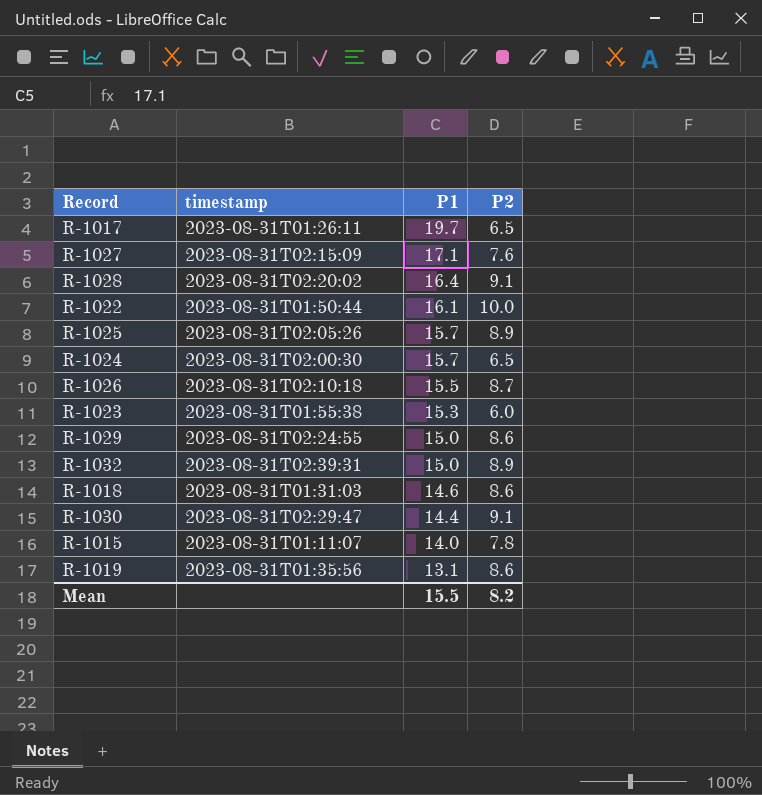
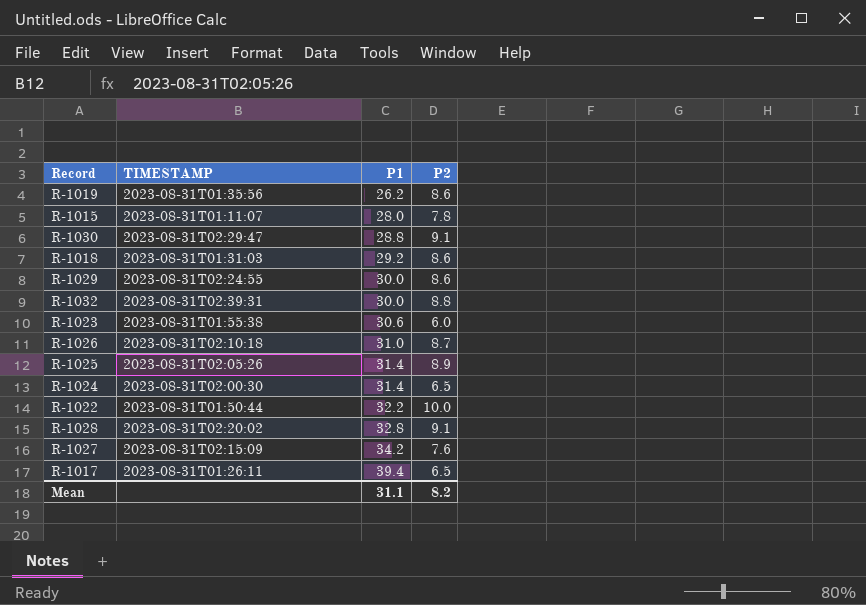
row order: P1 descending -> P1 ascending
column name: timestamp -> TIMESTAMP
R-1019 | P1: 13.1 -> 26.2
R-1015 | P1: 14.0 -> 28.0
R-1030 | P1: 14.4 -> 28.8
R-1018 | P1: 14.6 -> 29.2
R-1029 | P1: 15.0 -> 30.0
R-1032 | P1: 15.0 -> 30.0
R-1032 | P2: 8.9 -> 8.8
R-1023 | P1: 15.3 -> 30.6
R-1026 | P1: 15.5 -> 31.0
R-1025 | P1: 15.7 -> 31.4
R-1024 | P1: 15.7 -> 31.4
R-1022 | P1: 16.1 -> 32.2
R-1028 | P1: 16.4 -> 32.8
R-1027 | P1: 17.1 -> 34.2
R-1017 | P1: 19.7 -> 39.4
Mean | P1: 15.5 -> 31.1

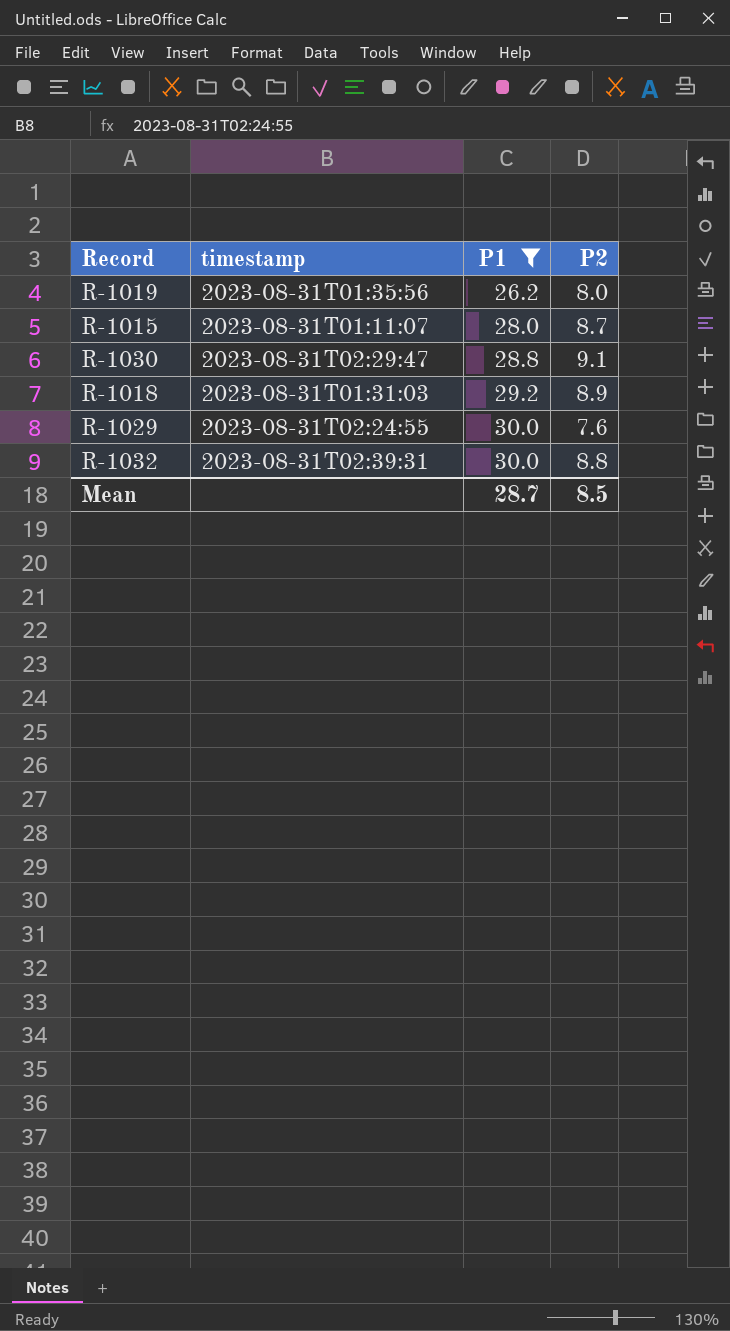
filter: none -> P1 <= 30.0
column name: TIMESTAMP -> timestamp
R-1019 | P2: 8.6 -> 8.0
R-1015 | P2: 7.8 -> 8.7
R-1018 | P2: 8.6 -> 8.9
R-1029 | P2: 8.6 -> 7.6
Mean | P1: 31.1 -> 28.7
Mean | P2: 8.2 -> 8.5

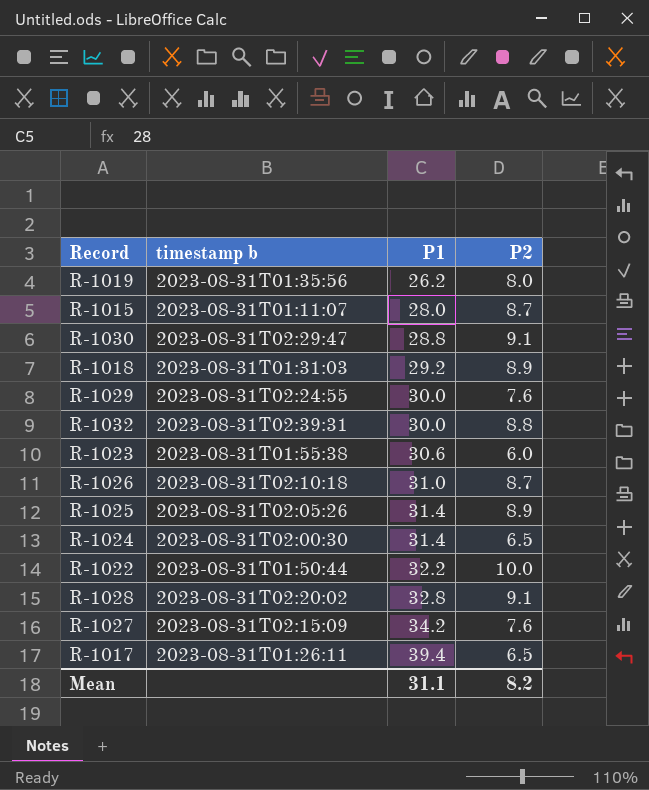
filter: P1 <= 30.0 -> none
column name: timestamp -> timestamp b
Mean | P1: 28.7 -> 31.1
Mean | P2: 8.5 -> 8.2

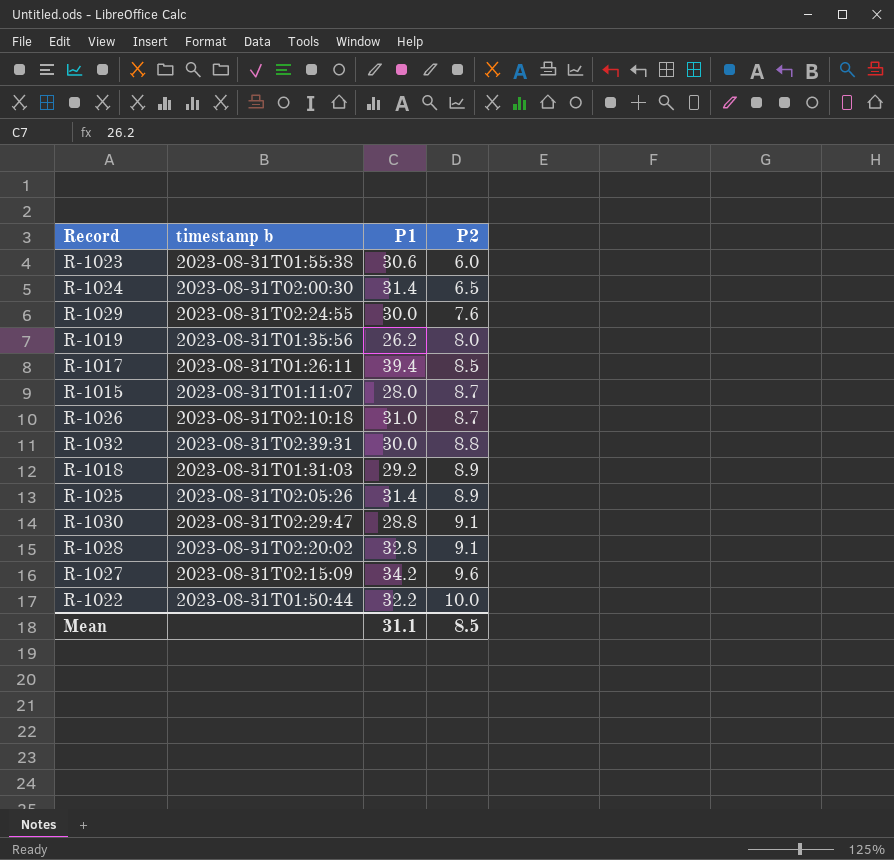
row order: P1 ascending -> P2 ascending
R-1017 | P2: 6.5 -> 8.5
R-1027 | P2: 7.6 -> 9.6
Mean | P2: 8.2 -> 8.5

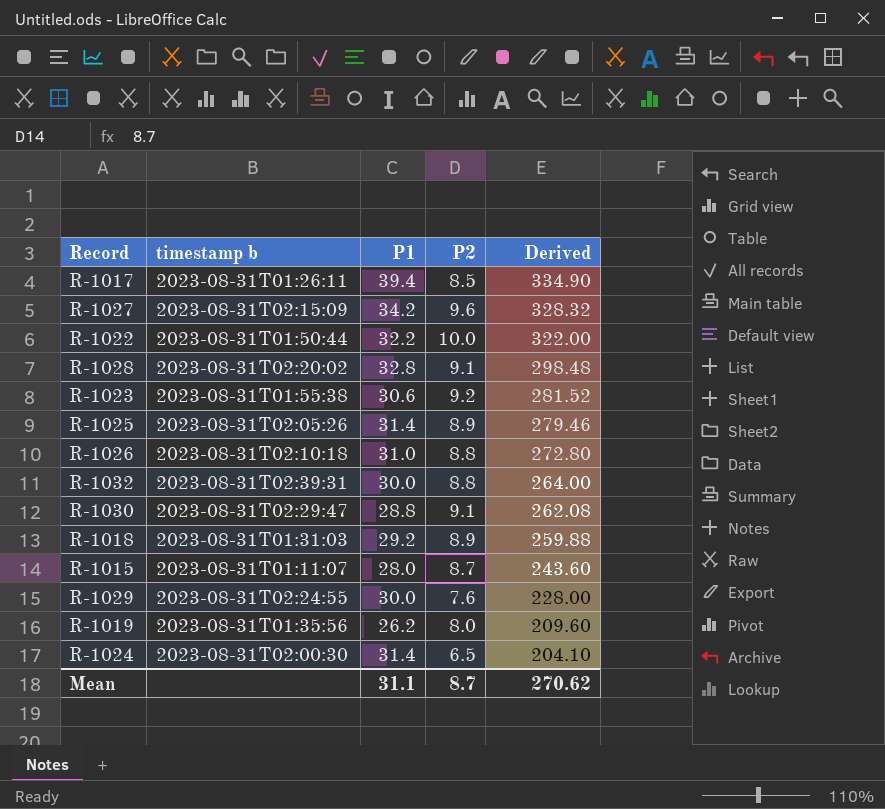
row order: P2 ascending -> Derived descending
column Derived | formula: none -> [P1] * [P2]
R-1023 | P2: 6.0 -> 9.2
R-1026 | P2: 8.7 -> 8.8
Mean | P2: 8.5 -> 8.7

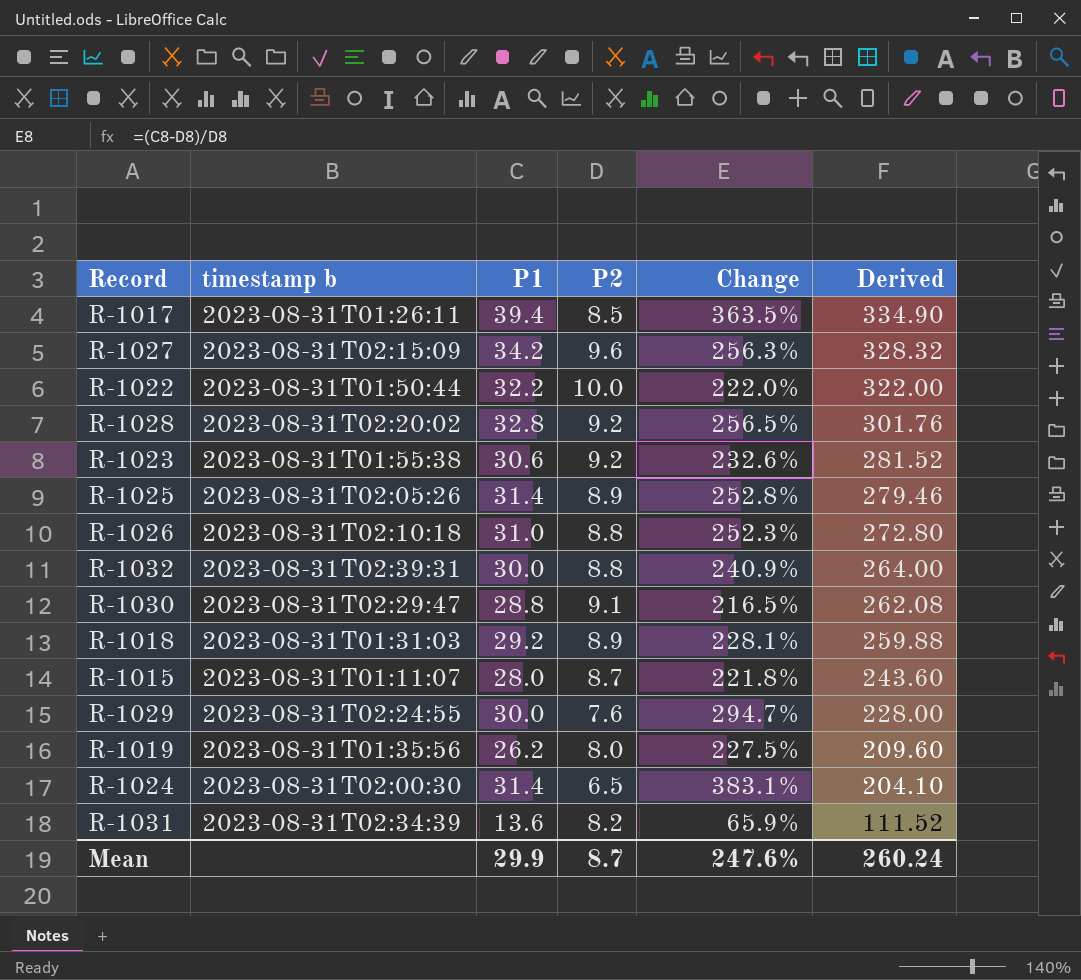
column Change | formula: none -> ([P1] - [P2]) / [P2]
R-1028 | P2: 9.1 -> 9.2
R-1028 | Derived: 298.48 -> 301.76
row R-1031: none -> 2023-08-31T02:34:39 | 13.6 | 8.2 | 65.9% | 111.52
Mean | P1: 31.1 -> 29.9
Mean | Derived: 270.62 -> 260.24

